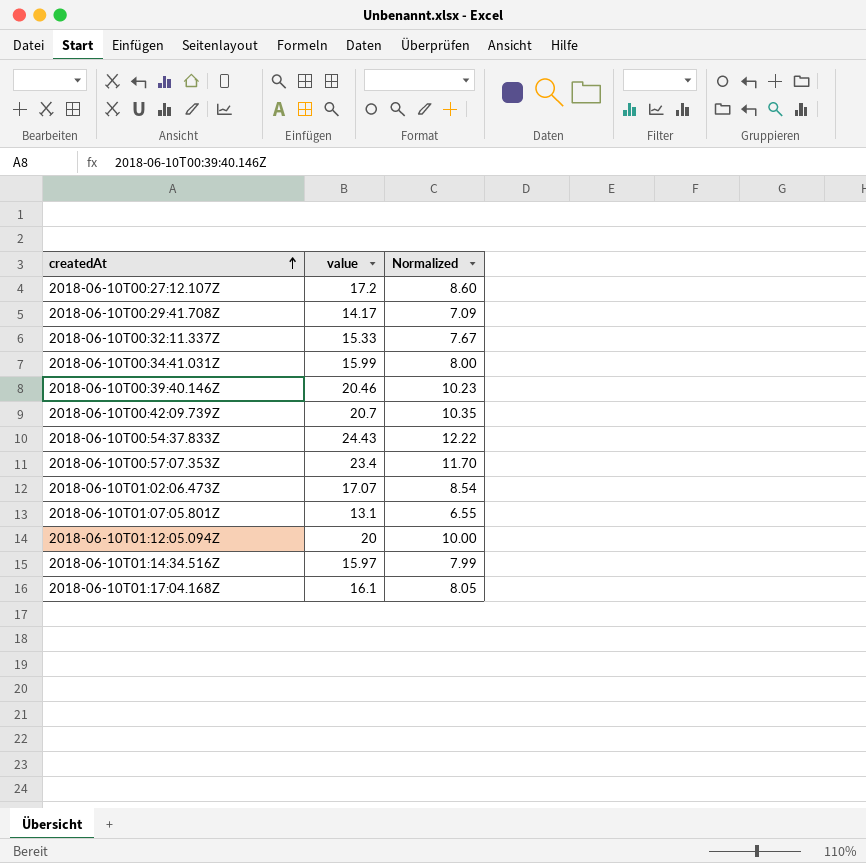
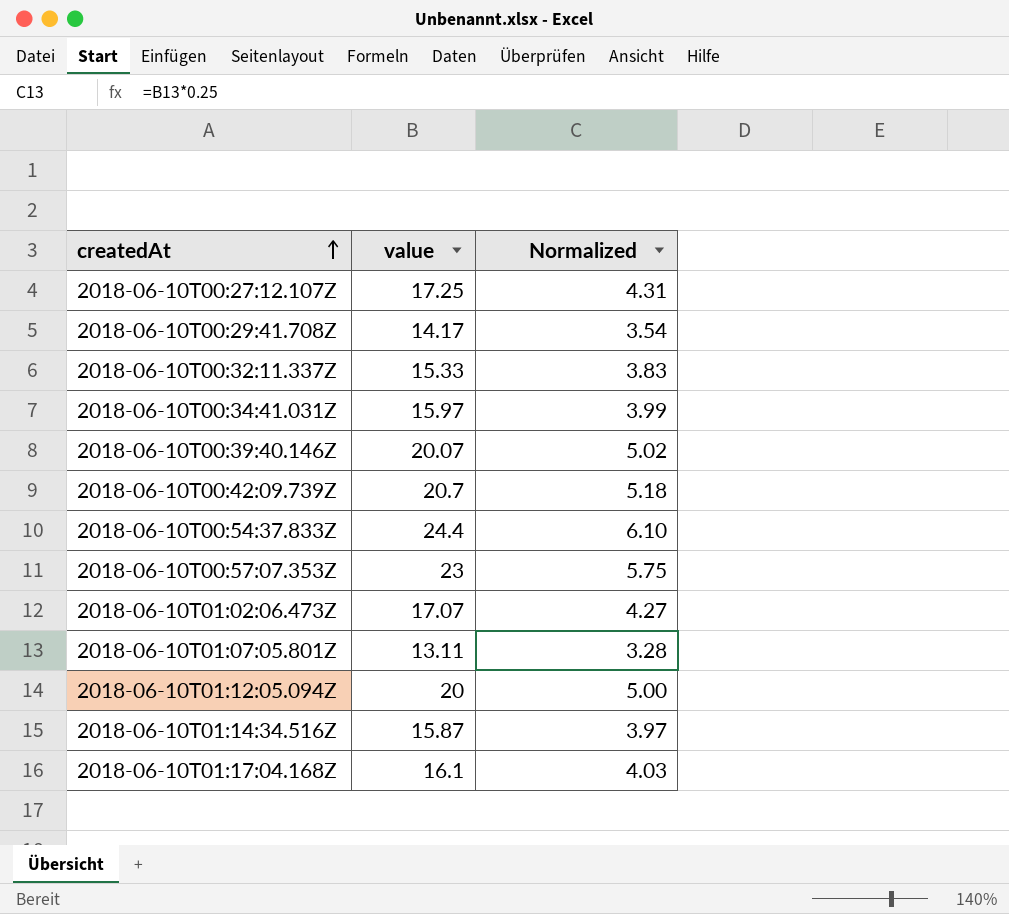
column Normalized | formula: [value] * 0.5 -> [value] * 0.25
2018-06-10T00:27:12.107Z | value: 17.2 -> 17.25
2018-06-10T00:34:41.031Z | value: 15.99 -> 15.97
2018-06-10T00:39:40.146Z | value: 20.46 -> 20.07
2018-06-10T00:54:37.833Z | value: 24.43 -> 24.4
2018-06-10T00:57:07.353Z | value: 23.4 -> 23
2018-06-10T01:07:05.801Z | value: 13.1 -> 13.11
2018-06-10T01:14:34.516Z | value: 15.97 -> 15.87

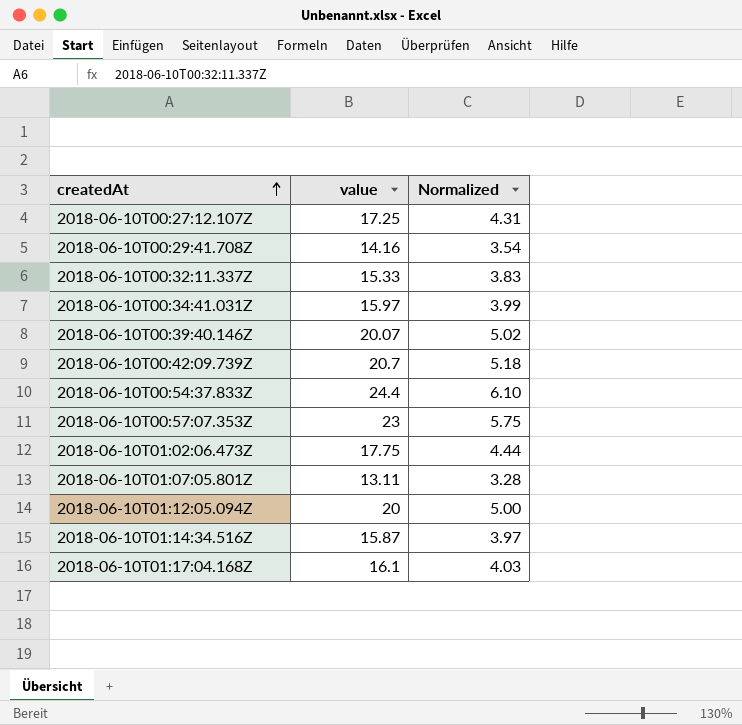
2018-06-10T00:29:41.708Z | value: 14.17 -> 14.16
2018-06-10T01:02:06.473Z | value: 17.07 -> 17.75
2018-06-10T01:02:06.473Z | Normalized: 4.27 -> 4.44

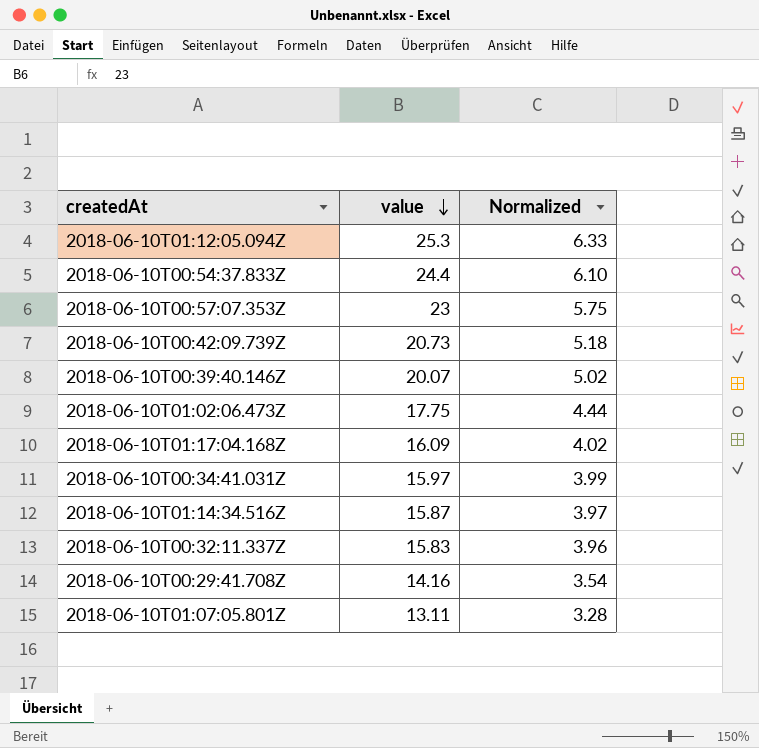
row order: createdAt ascending -> value descending
row 2018-06-10T00:27:12.107Z: 17.25 | 4.31 -> none
2018-06-10T01:12:05.094Z | value: 20 -> 25.3
2018-06-10T01:12:05.094Z | Normalized: 5.00 -> 6.33
2018-06-10T00:42:09.739Z | value: 20.7 -> 20.73
2018-06-10T01:17:04.168Z | value: 16.1 -> 16.09
2018-06-10T01:17:04.168Z | Normalized: 4.03 -> 4.02
2018-06-10T00:32:11.337Z | value: 15.33 -> 15.83
2018-06-10T00:32:11.337Z | Normalized: 3.83 -> 3.96

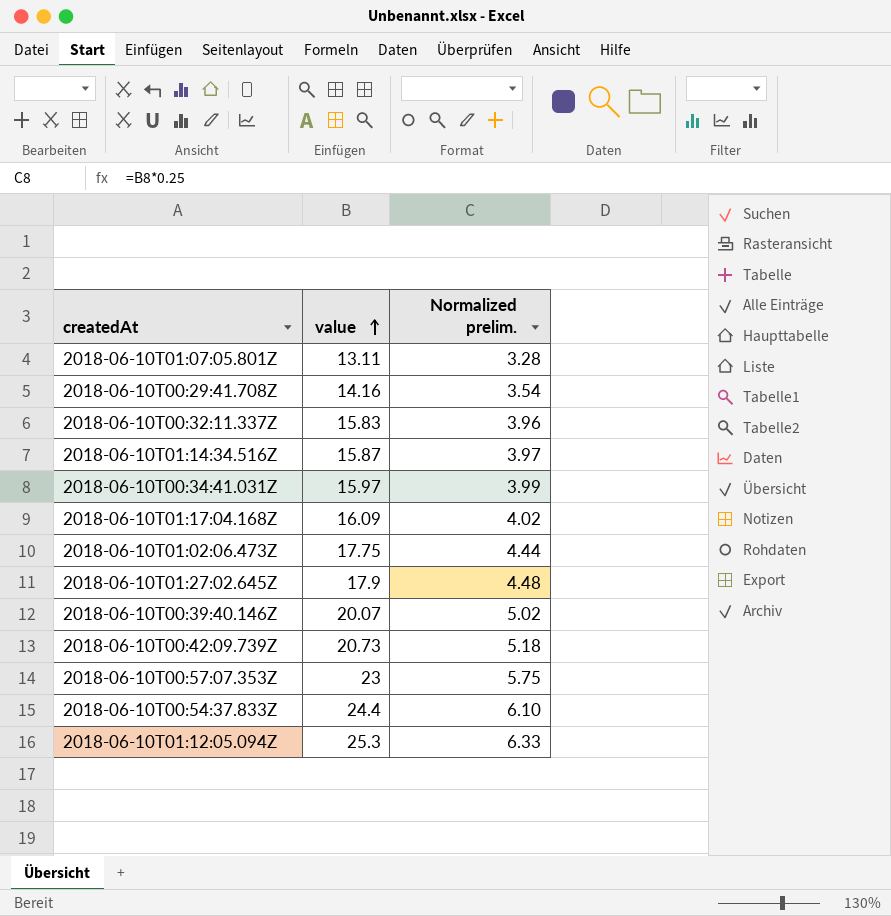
row order: value descending -> value ascending
column name: Normalized -> Normalized prelim.
row 2018-06-10T01:27:02.645Z: none -> 17.9 | 4.48

